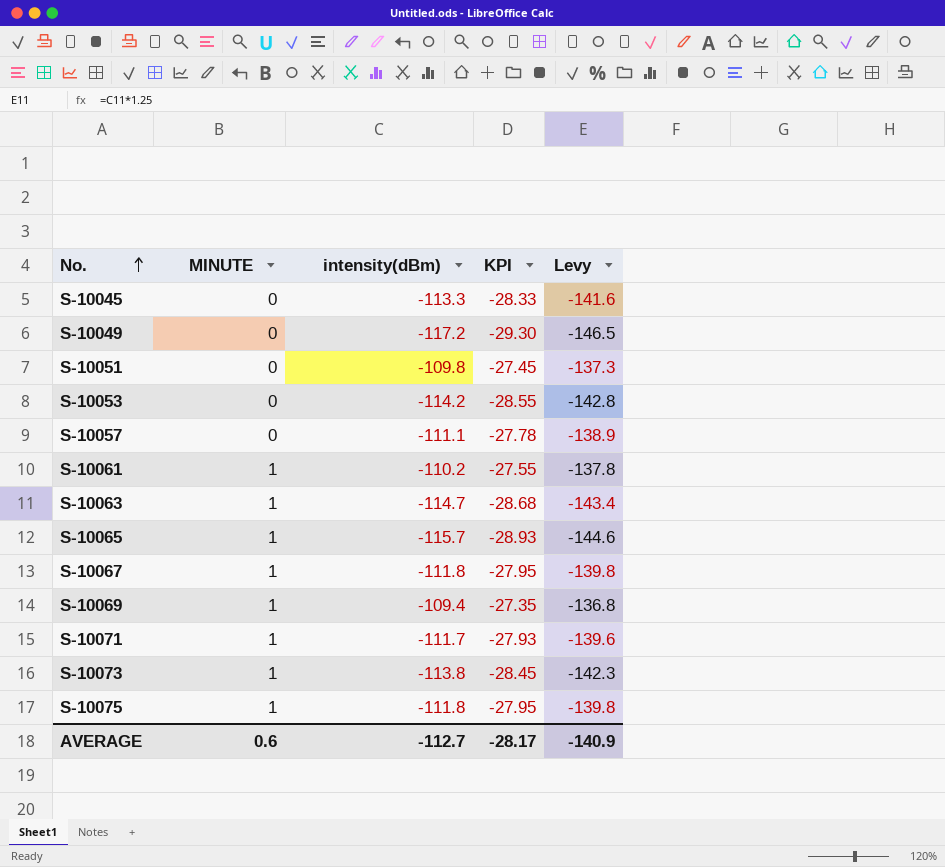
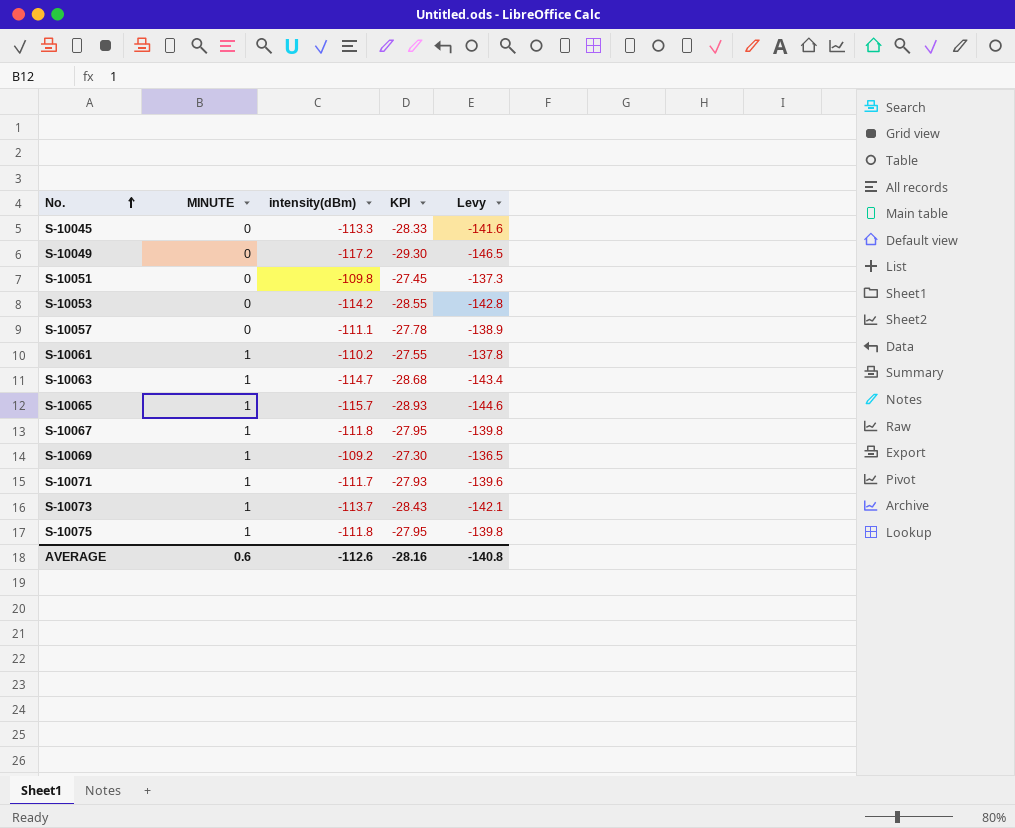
S-10069 | intensity(dBm): -109.4 -> -109.2
S-10069 | KPI: -27.35 -> -27.30
S-10069 | Levy: -136.8 -> -136.5
S-10073 | intensity(dBm): -113.8 -> -113.7
S-10073 | KPI: -28.45 -> -28.43
S-10073 | Levy: -142.3 -> -142.1
AVERAGE | intensity(dBm): -112.7 -> -112.6
AVERAGE | KPI: -28.17 -> -28.16
AVERAGE | Levy: -140.9 -> -140.8

